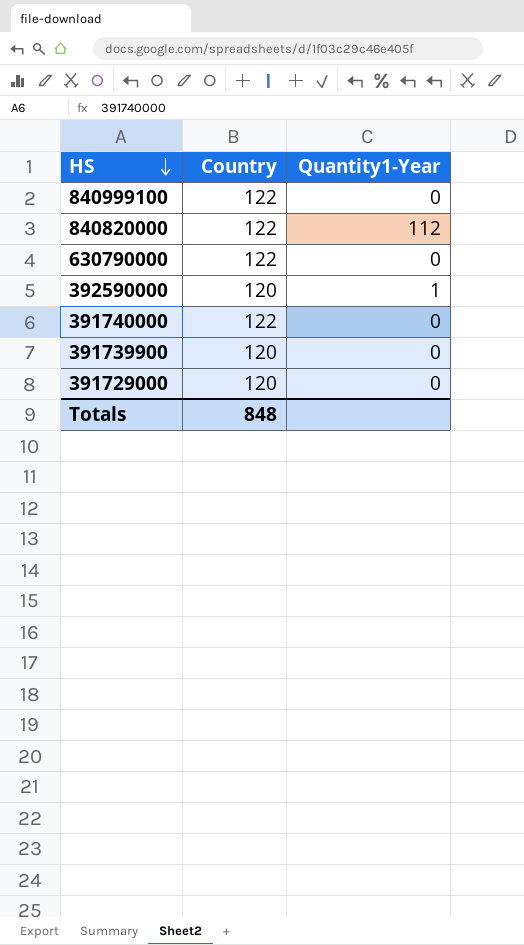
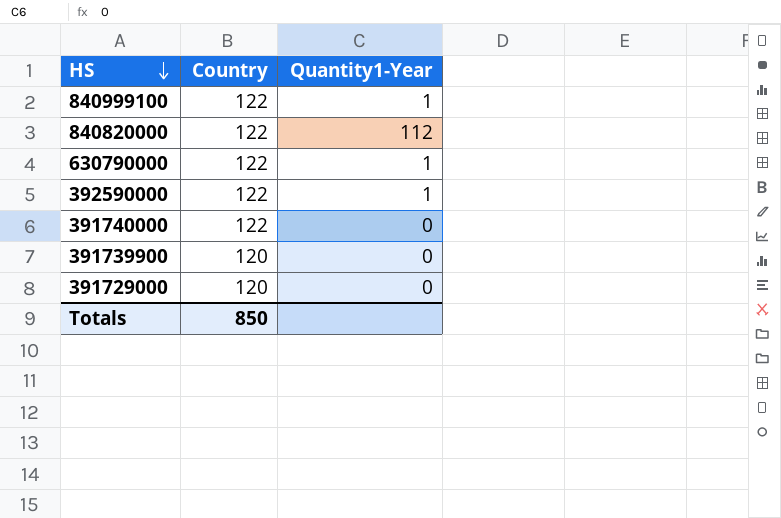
840999100 | Quantity1-Year: 0 -> 1
630790000 | Quantity1-Year: 0 -> 1
392590000 | Country: 120 -> 122
Totals | Country: 848 -> 850

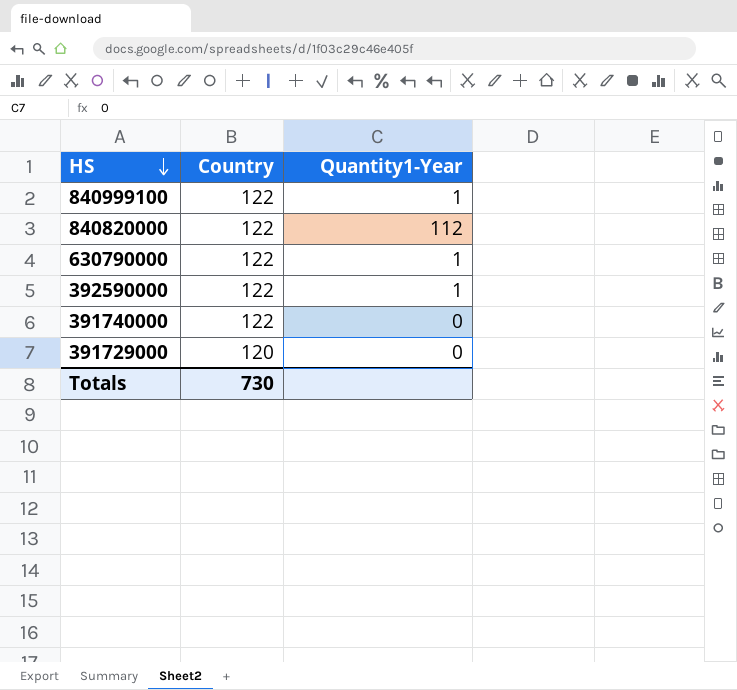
row 391739900: 120 | 0 -> none
Totals | Country: 850 -> 730

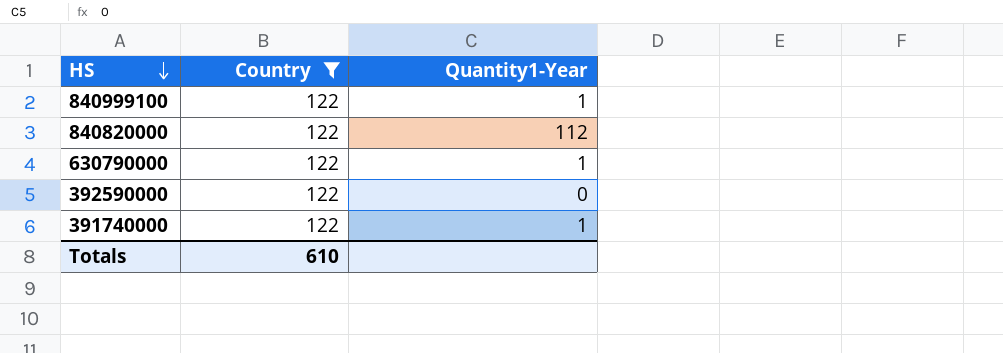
filter: none -> Country = 122
392590000 | Quantity1-Year: 1 -> 0
391740000 | Quantity1-Year: 0 -> 1
Totals | Country: 730 -> 610

